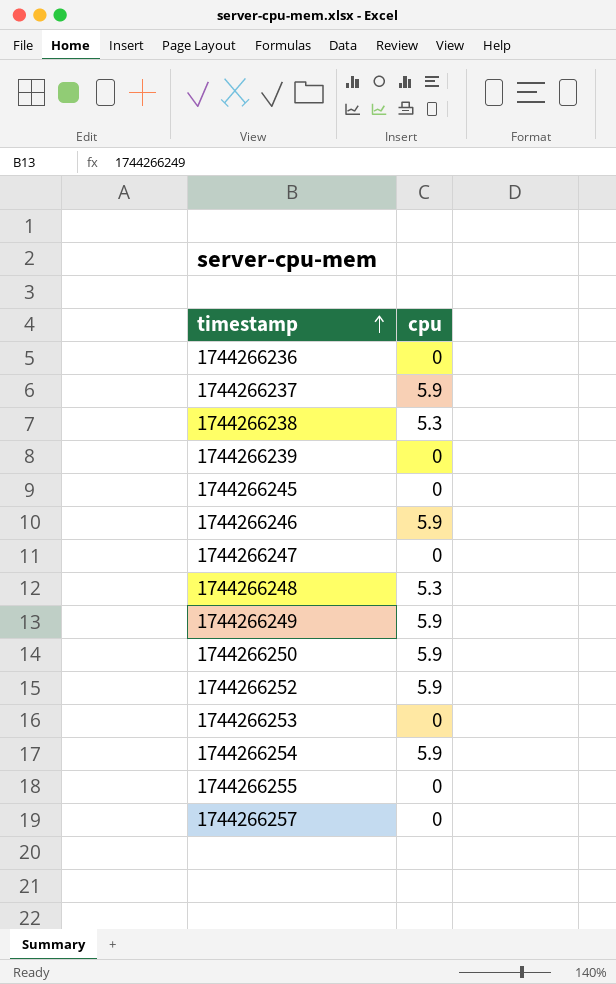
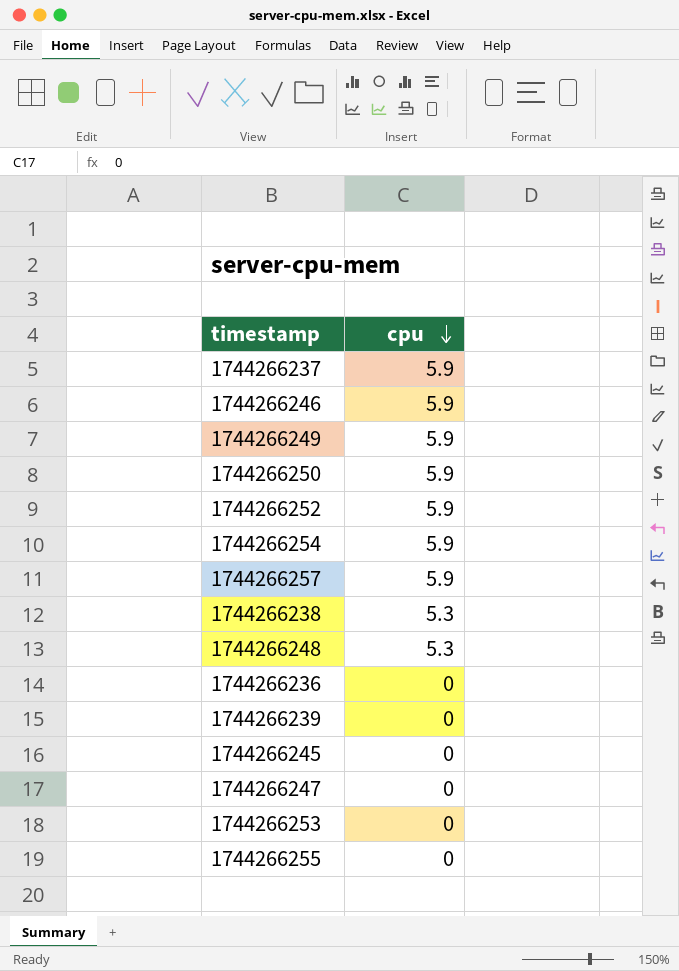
row order: timestamp ascending -> cpu descending
1744266257 | cpu: 0 -> 5.9

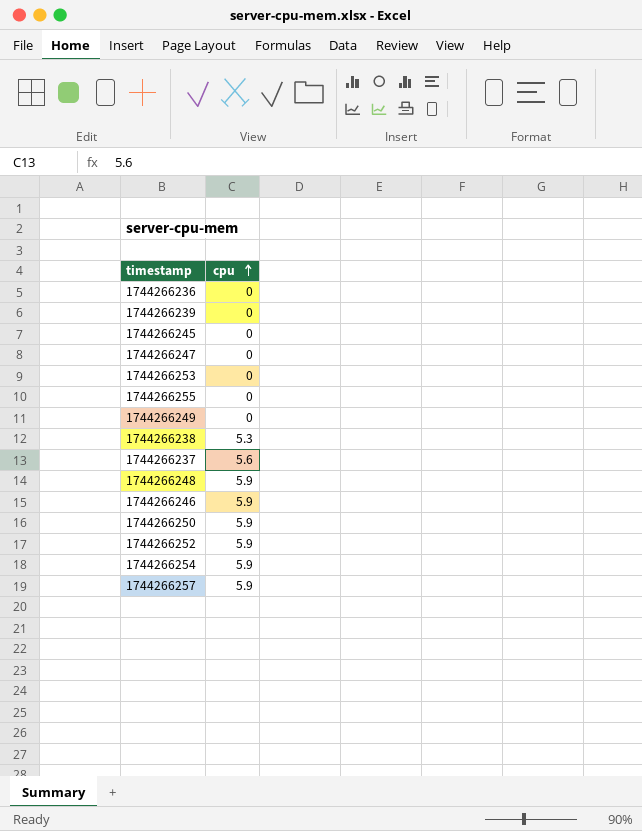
row order: cpu descending -> cpu ascending
1744266249 | cpu: 5.9 -> 0
1744266237 | cpu: 5.9 -> 5.6
1744266248 | cpu: 5.3 -> 5.9

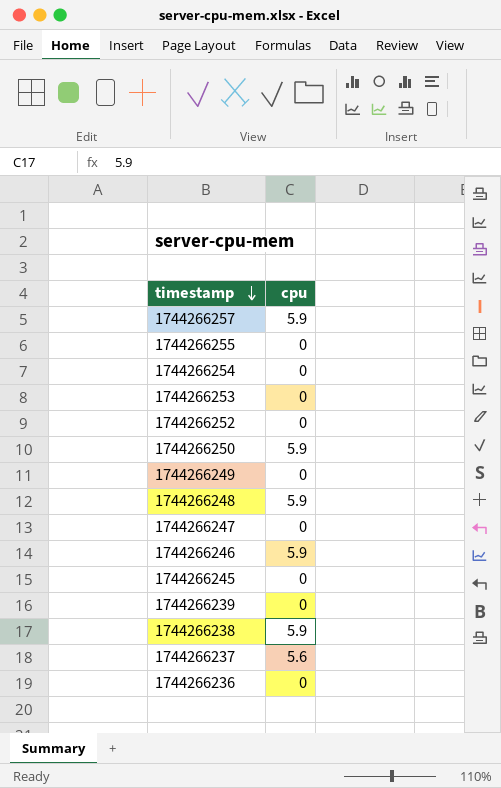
row order: cpu ascending -> timestamp descending
1744266254 | cpu: 5.9 -> 0
1744266252 | cpu: 5.9 -> 0
1744266238 | cpu: 5.3 -> 5.9

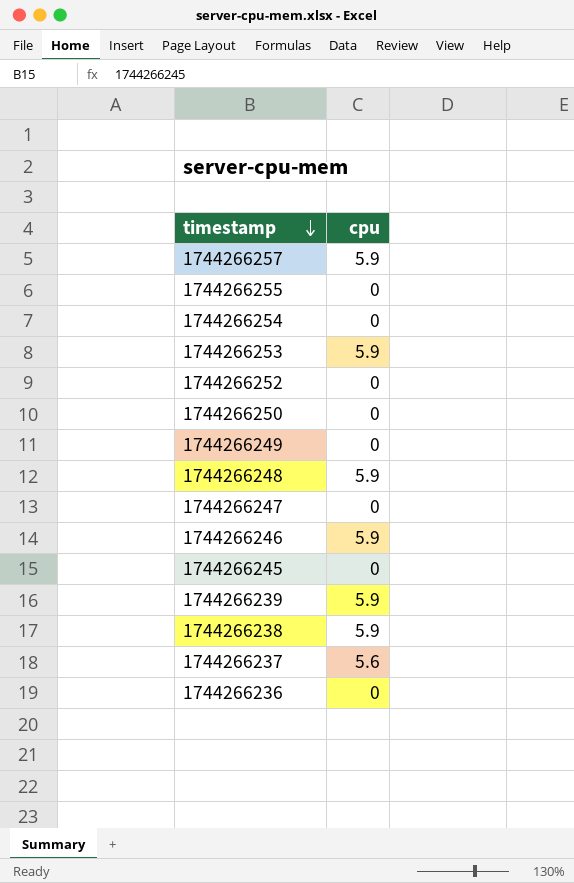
1744266253 | cpu: 0 -> 5.9
1744266250 | cpu: 5.9 -> 0
1744266239 | cpu: 0 -> 5.9

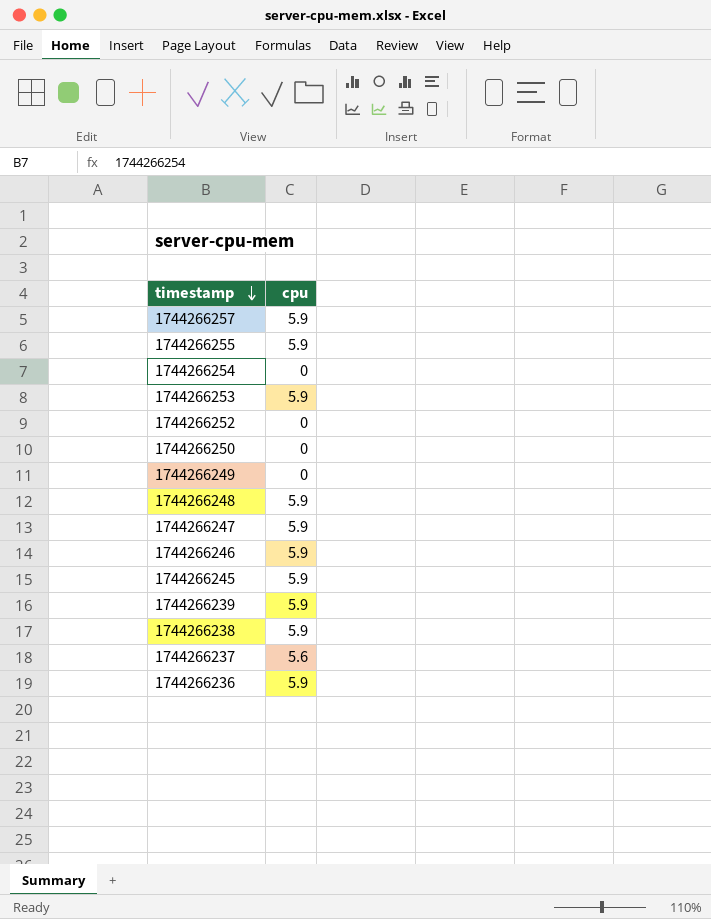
1744266255 | cpu: 0 -> 5.9
1744266247 | cpu: 0 -> 5.9
1744266245 | cpu: 0 -> 5.9
1744266236 | cpu: 0 -> 5.9

